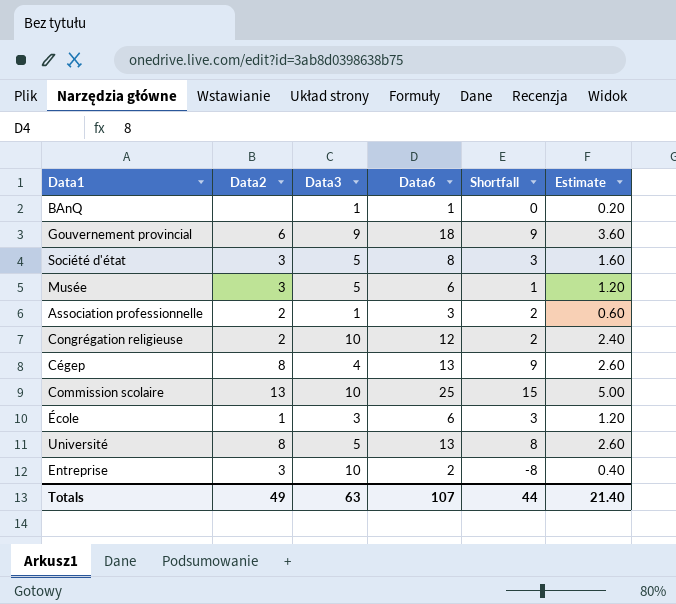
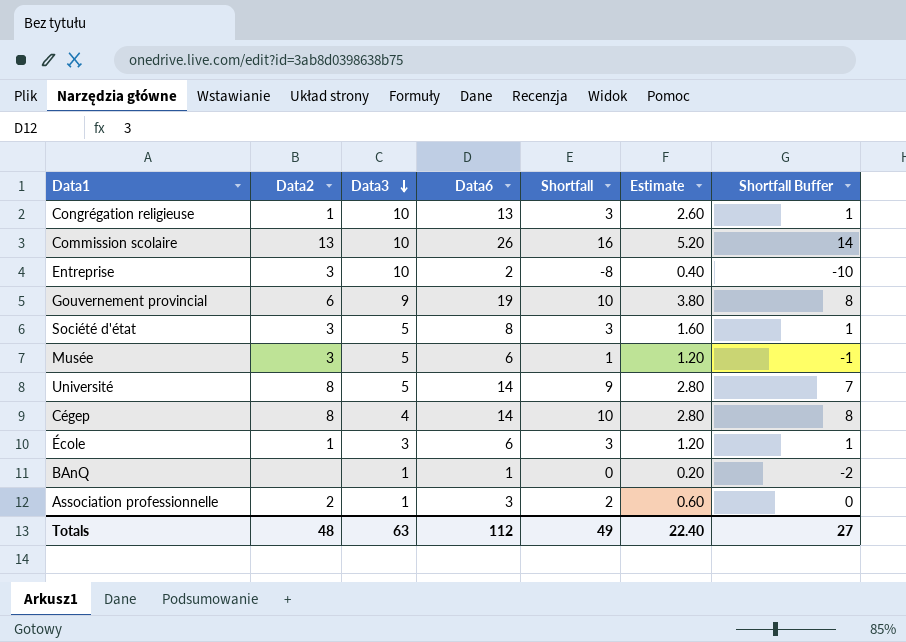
row order: none -> Data3 descending
column Shortfall Buffer | formula: none -> [Shortfall] - 2
Congrégation religieuse | Data2: 2 -> 1
Congrégation religieuse | Data6: 12 -> 13
Congrégation religieuse | Shortfall: 2 -> 3
Congrégation religieuse | Estimate: 2.40 -> 2.60
Commission scolaire | Data6: 25 -> 26
Commission scolaire | Shortfall: 15 -> 16
Commission scolaire | Estimate: 5.00 -> 5.20
Gouvernement provincial | Data6: 18 -> 19
Gouvernement provincial | Shortfall: 9 -> 10
Gouvernement provincial | Estimate: 3.60 -> 3.80
Université | Data6: 13 -> 14
Université | Shortfall: 8 -> 9
Université | Estimate: 2.60 -> 2.80
Cégep | Data6: 13 -> 14
Cégep | Shortfall: 9 -> 10
Cégep | Estimate: 2.60 -> 2.80
Totals | Data2: 49 -> 48
Totals | Data6: 107 -> 112
Totals | Shortfall: 44 -> 49
Totals | Estimate: 21.40 -> 22.40

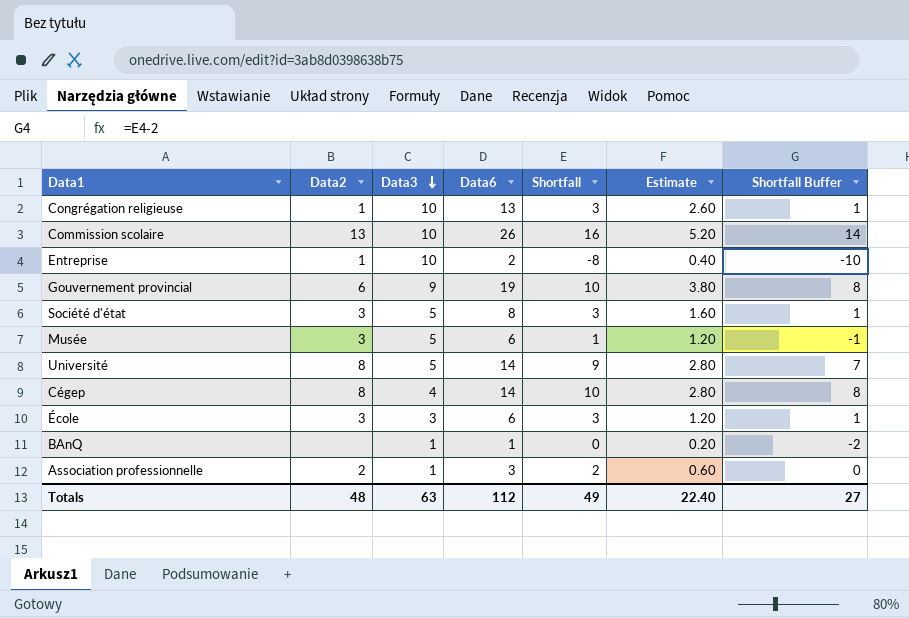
Entreprise | Data2: 3 -> 1
École | Data2: 1 -> 3

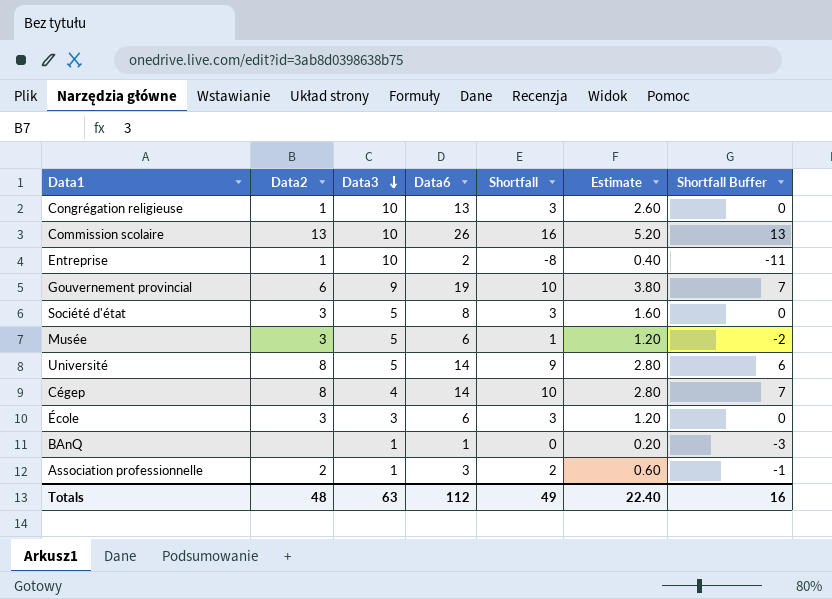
column Shortfall Buffer | formula: [Shortfall] - 2 -> [Shortfall] - 3
Totals | Shortfall Buffer: 27 -> 16

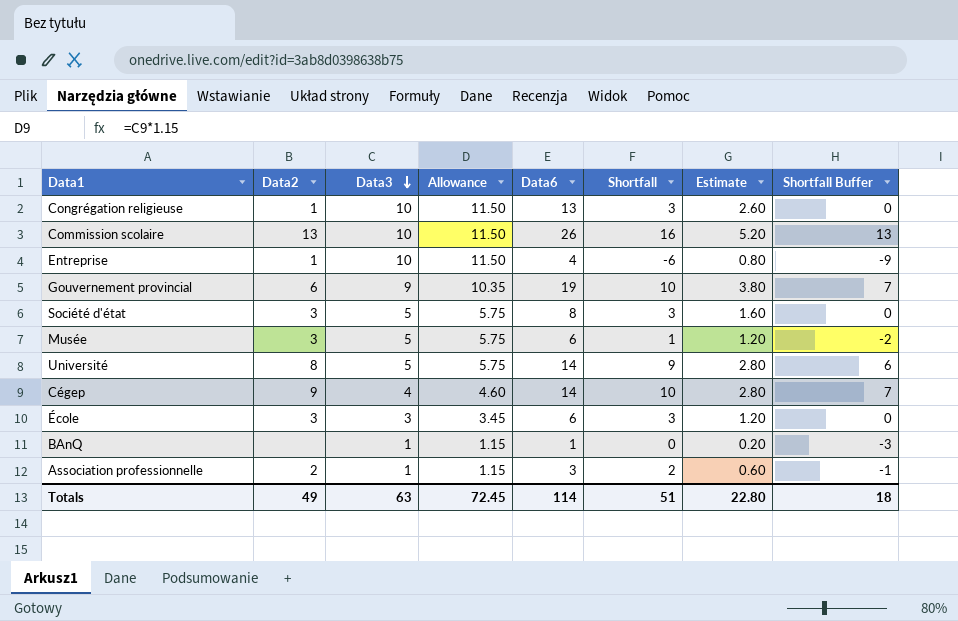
column Allowance | formula: none -> [Data3] * 1.15
Entreprise | Data6: 2 -> 4
Entreprise | Shortfall: -8 -> -6
Entreprise | Estimate: 0.40 -> 0.80
Entreprise | Shortfall Buffer: -11 -> -9
Cégep | Data2: 8 -> 9
Totals | Data2: 48 -> 49
Totals | Data6: 112 -> 114
Totals | Shortfall: 49 -> 51
Totals | Estimate: 22.40 -> 22.80
Totals | Shortfall Buffer: 16 -> 18

